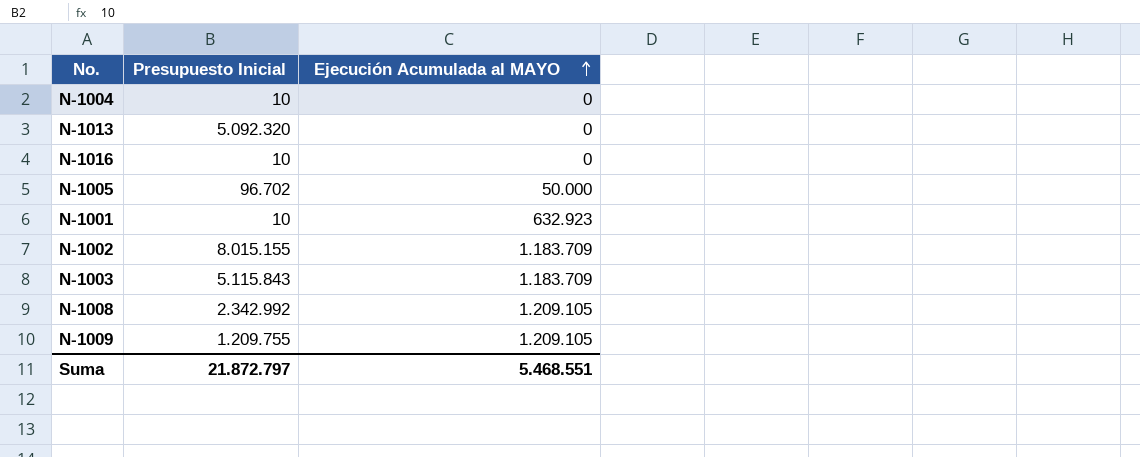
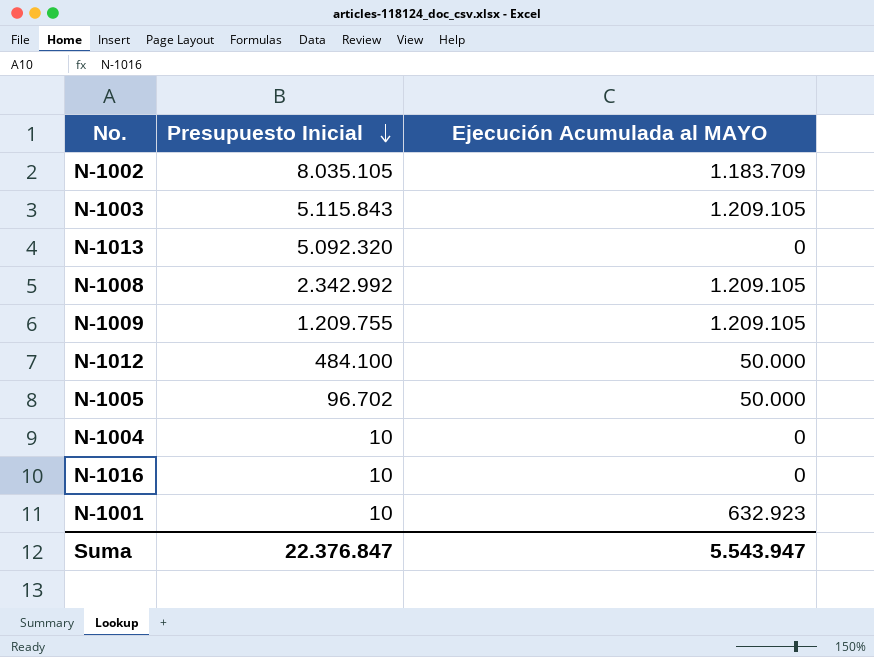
row order: Ejecución Acumulada al MAYO ascending -> Presupuesto Inicial descending
N-1002 | Presupuesto Inicial: 8.015.155 -> 8.035.105
N-1003 | Ejecución Acumulada al MAYO: 1.183.709 -> 1.209.105
row N-1012: none -> 484.100 | 50.000
Suma | Presupuesto Inicial: 21.872.797 -> 22.376.847
Suma | Ejecución Acumulada al MAYO: 5.468.551 -> 5.543.947

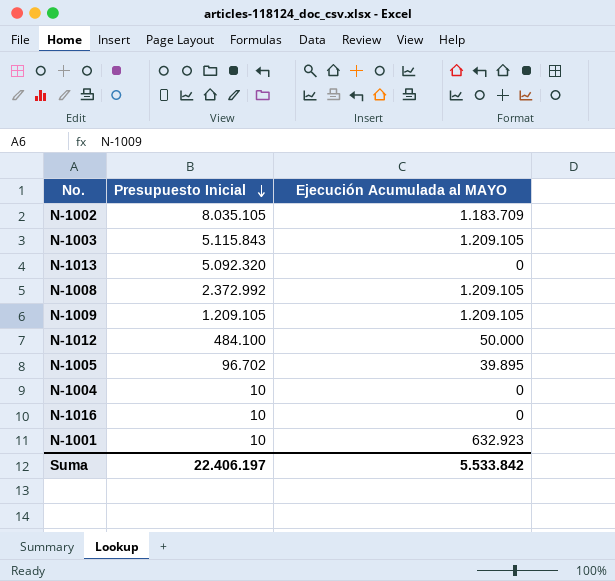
N-1008 | Presupuesto Inicial: 2.342.992 -> 2.372.992
N-1009 | Presupuesto Inicial: 1.209.755 -> 1.209.105
N-1005 | Ejecución Acumulada al MAYO: 50.000 -> 39.895
Suma | Presupuesto Inicial: 22.376.847 -> 22.406.197
Suma | Ejecución Acumulada al MAYO: 5.543.947 -> 5.533.842

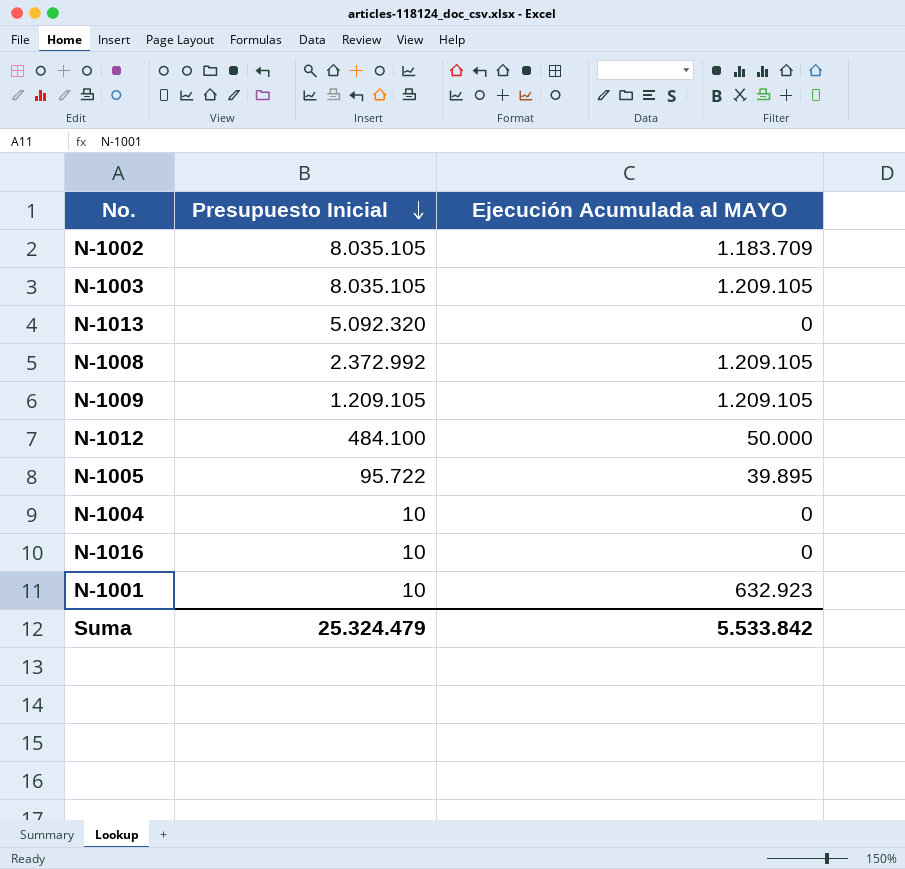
N-1003 | Presupuesto Inicial: 5.115.843 -> 8.035.105
N-1005 | Presupuesto Inicial: 96.702 -> 95.722
Suma | Presupuesto Inicial: 22.406.197 -> 25.324.479

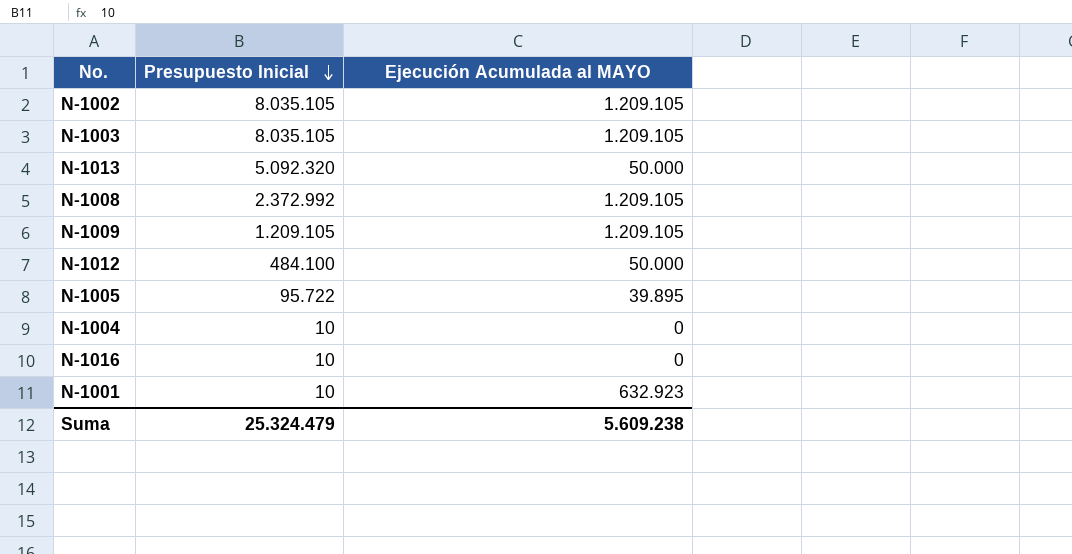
N-1002 | Ejecución Acumulada al MAYO: 1.183.709 -> 1.209.105
N-1013 | Ejecución Acumulada al MAYO: 0 -> 50.000
Suma | Ejecución Acumulada al MAYO: 5.533.842 -> 5.609.238

